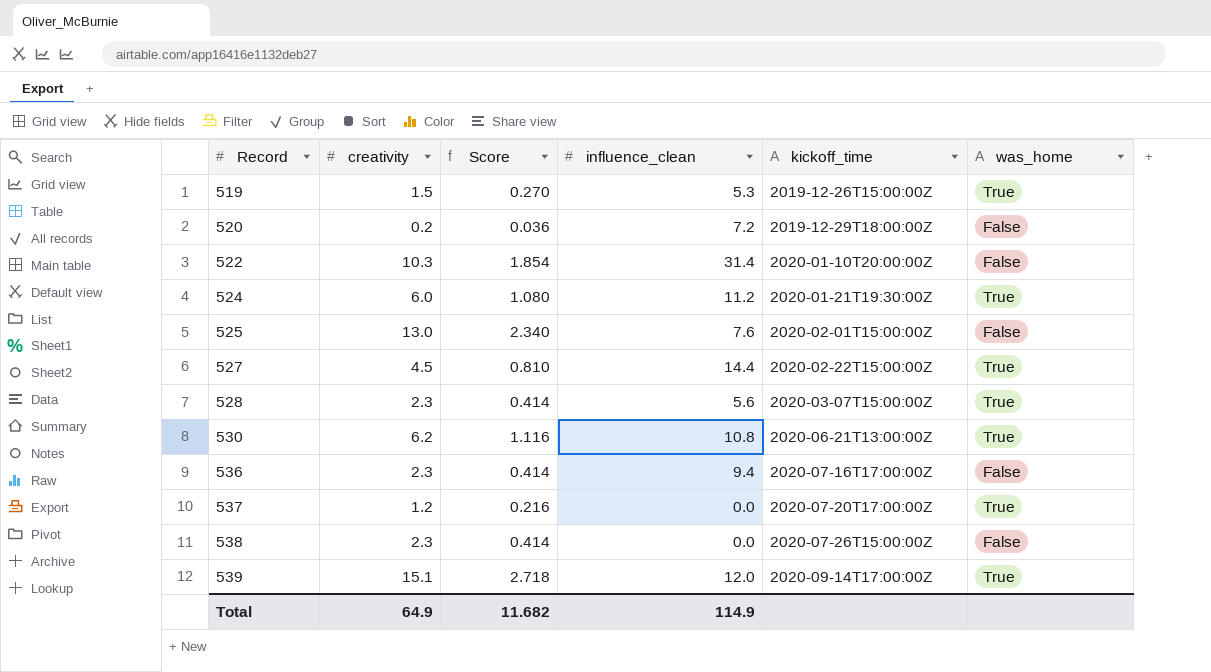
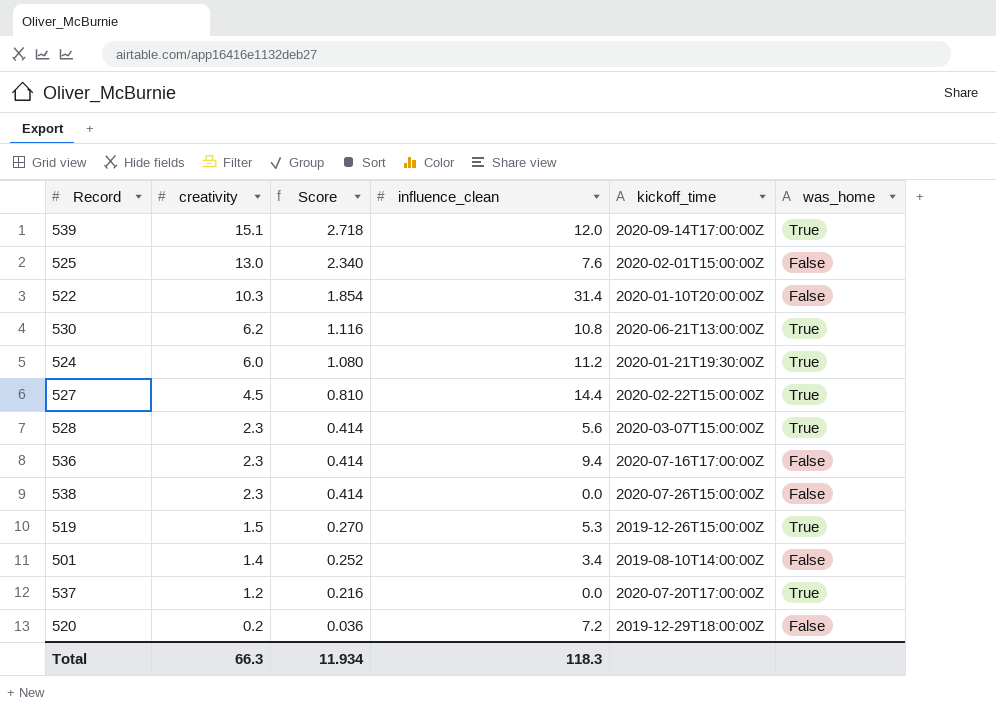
row order: Record ascending -> creativity descending
row 501: none -> 1.4 | 0.252 | 3.4 | 2019-08-10T14:00:00Z | False
Total | creativity: 64.9 -> 66.3
Total | Score: 11.682 -> 11.934
Total | influence_clean: 114.9 -> 118.3

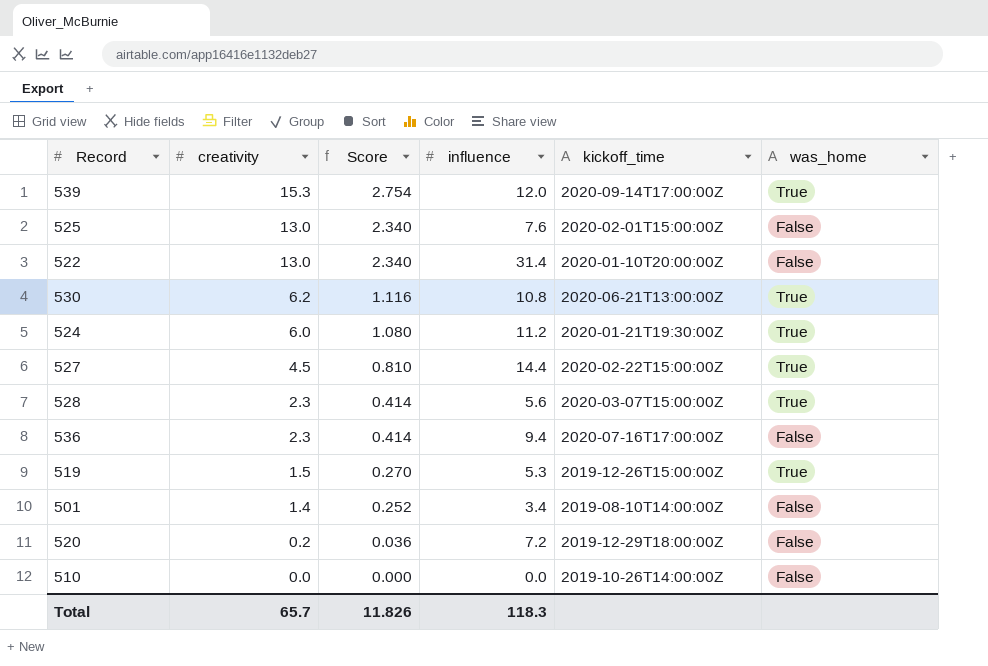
column name: influence_clean -> influence
row 538: 2.3 | 0.414 | 0.0 | 2020-07-26T15:00:00Z | False -> none
row 537: 1.2 | 0.216 | 0.0 | 2020-07-20T17:00:00Z | True -> none
539 | creativity: 15.1 -> 15.3
539 | Score: 2.718 -> 2.754
522 | creativity: 10.3 -> 13.0
522 | Score: 1.854 -> 2.340
row 510: none -> 0.0 | 0.000 | 0.0 | 2019-10-26T14:00:00Z | False
Total | creativity: 66.3 -> 65.7
Total | Score: 11.934 -> 11.826

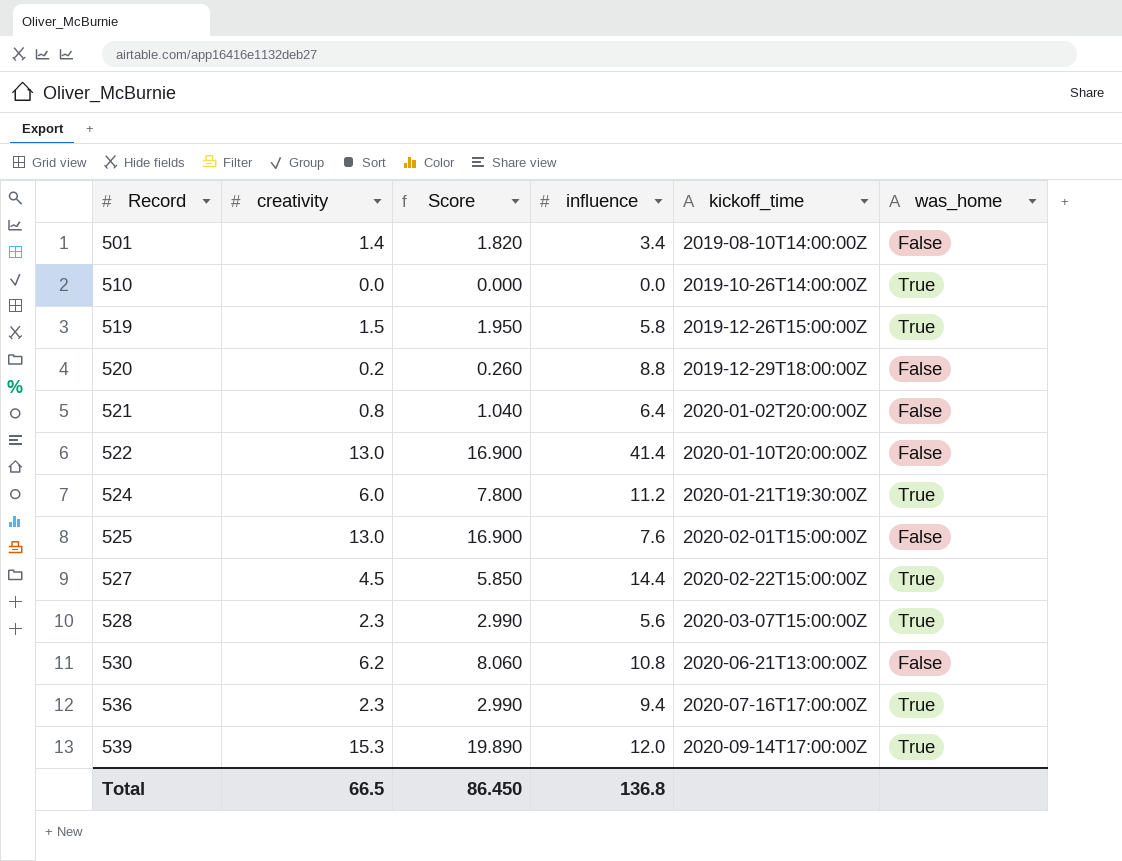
row order: creativity descending -> Record ascending
column Score | formula: [creativity] * 0.18 -> [creativity] * 1.3
510 | was_home: False -> True
519 | influence: 5.3 -> 5.8
520 | influence: 7.2 -> 8.8
row 521: none -> 0.8 | 1.040 | 6.4 | 2020-01-02T20:00:00Z | False
522 | influence: 31.4 -> 41.4
530 | was_home: True -> False
536 | was_home: False -> True
Total | creativity: 65.7 -> 66.5
Total | Score: 11.826 -> 86.450
Total | influence: 118.3 -> 136.8

